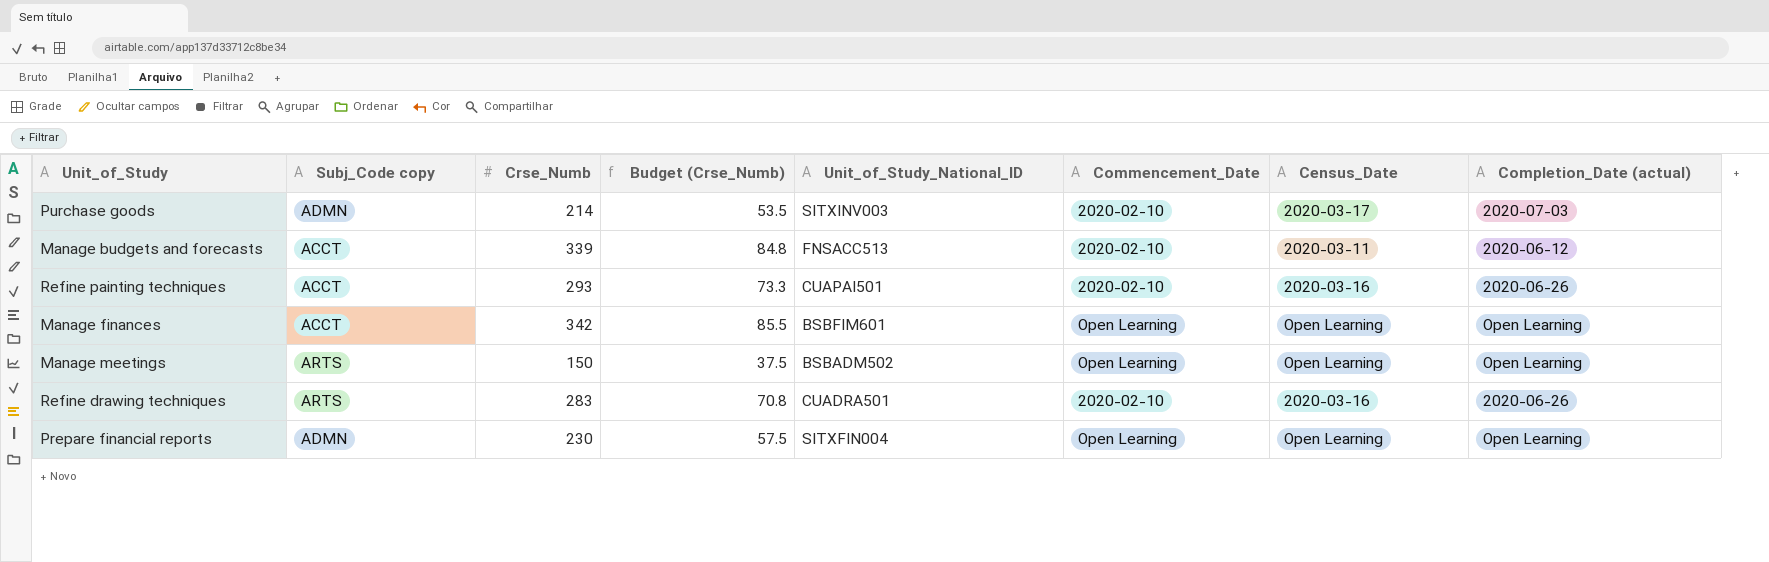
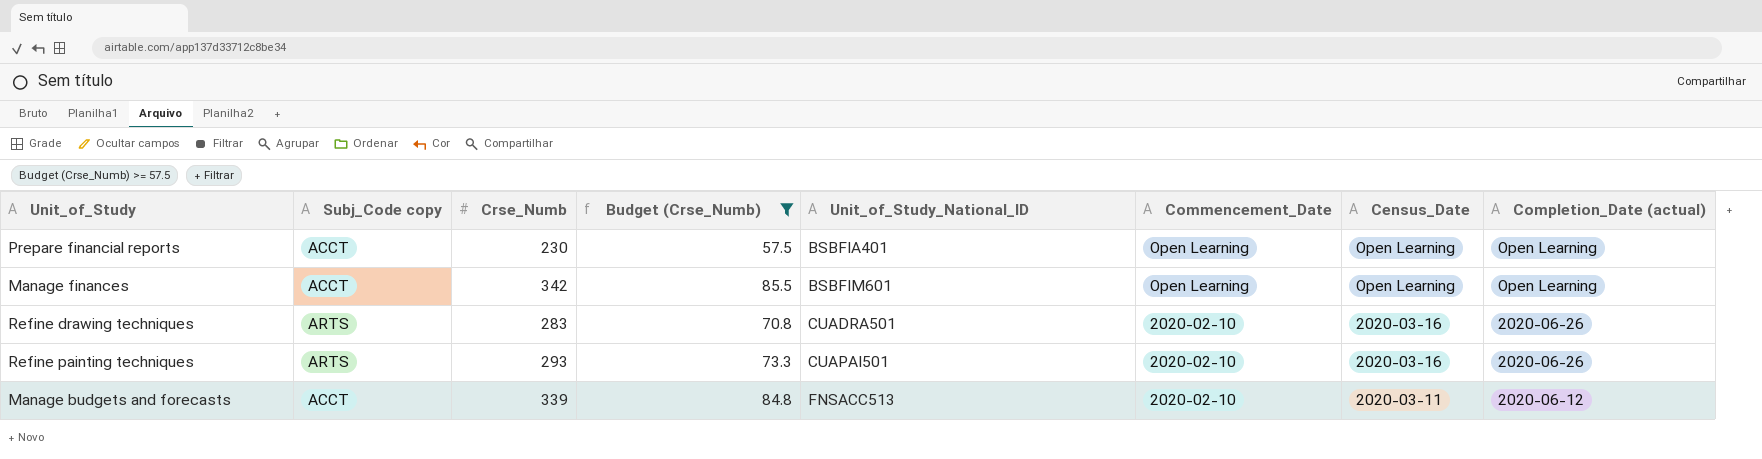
filter: none -> Budget (Crse_Numb) >= 57.5
row order: none -> Unit_of_Study_National_ID ascending
Prepare financial reports | Subj_Code copy: ADMN -> ACCT
Prepare financial reports | Unit_of_Study_National_ID: SITXFIN004 -> BSBFIA401
Refine painting techniques | Subj_Code copy: ACCT -> ARTS

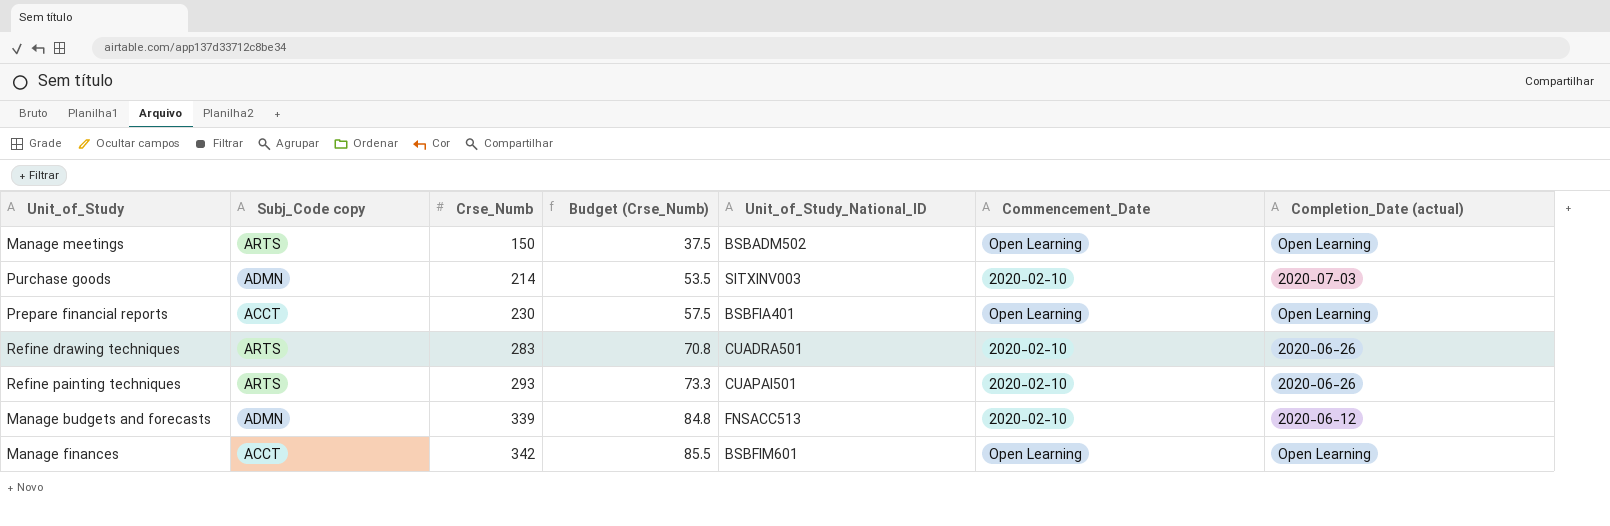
filter: Budget (Crse_Numb) >= 57.5 -> none
row order: Unit_of_Study_National_ID ascending -> Crse_Numb ascending
column Census_Date | position: 7 -> none
Manage budgets and forecasts | Subj_Code copy: ACCT -> ADMN

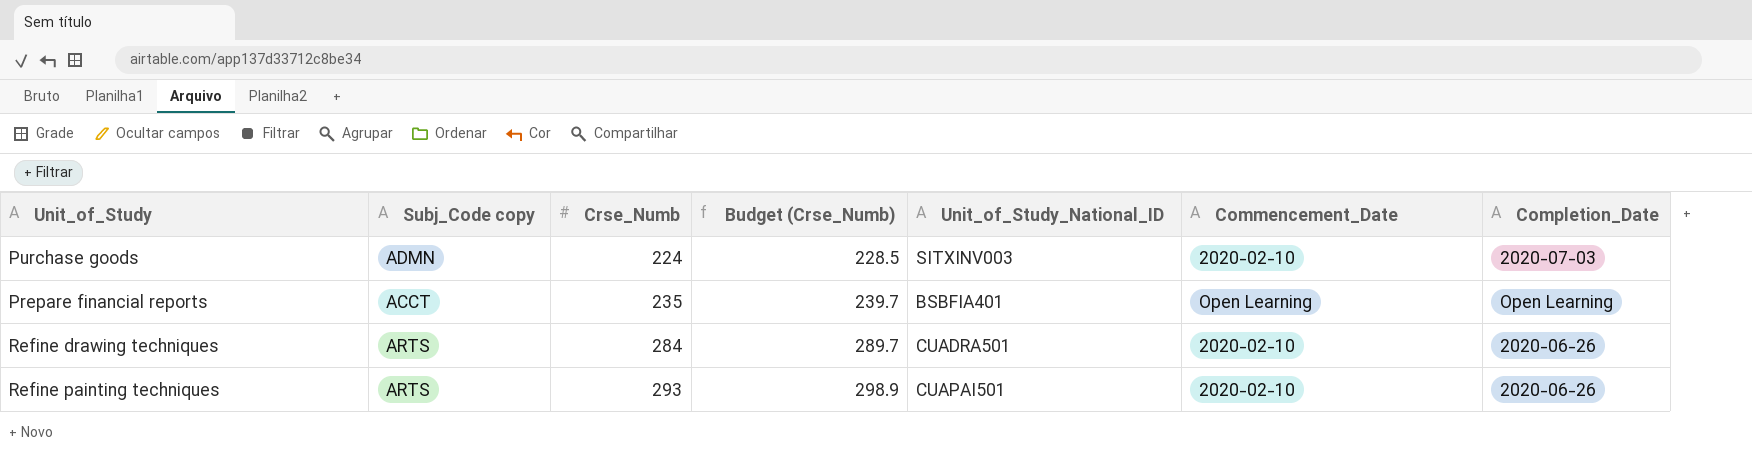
column Budget (Crse_Numb) | formula: [Crse_Numb] * 0.25 -> [Crse_Numb] * 1.02
column name: Completion_Date (actual) -> Completion_Date
row Manage meetings: ARTS | 150 | 37.5 | BSBADM502 | Open Learning | Open Learning -> none
row Manage budgets and forecasts: ADMN | 339 | 84.8 | FNSACC513 | 2020-02-10 | 2020-06-12 -> none
row Manage finances: ACCT | 342 | 85.5 | BSBFIM601 | Open Learning | Open Learning -> none
Purchase goods | Crse_Numb: 214 -> 224
Prepare financial reports | Crse_Numb: 230 -> 235
Refine drawing techniques | Crse_Numb: 283 -> 284

